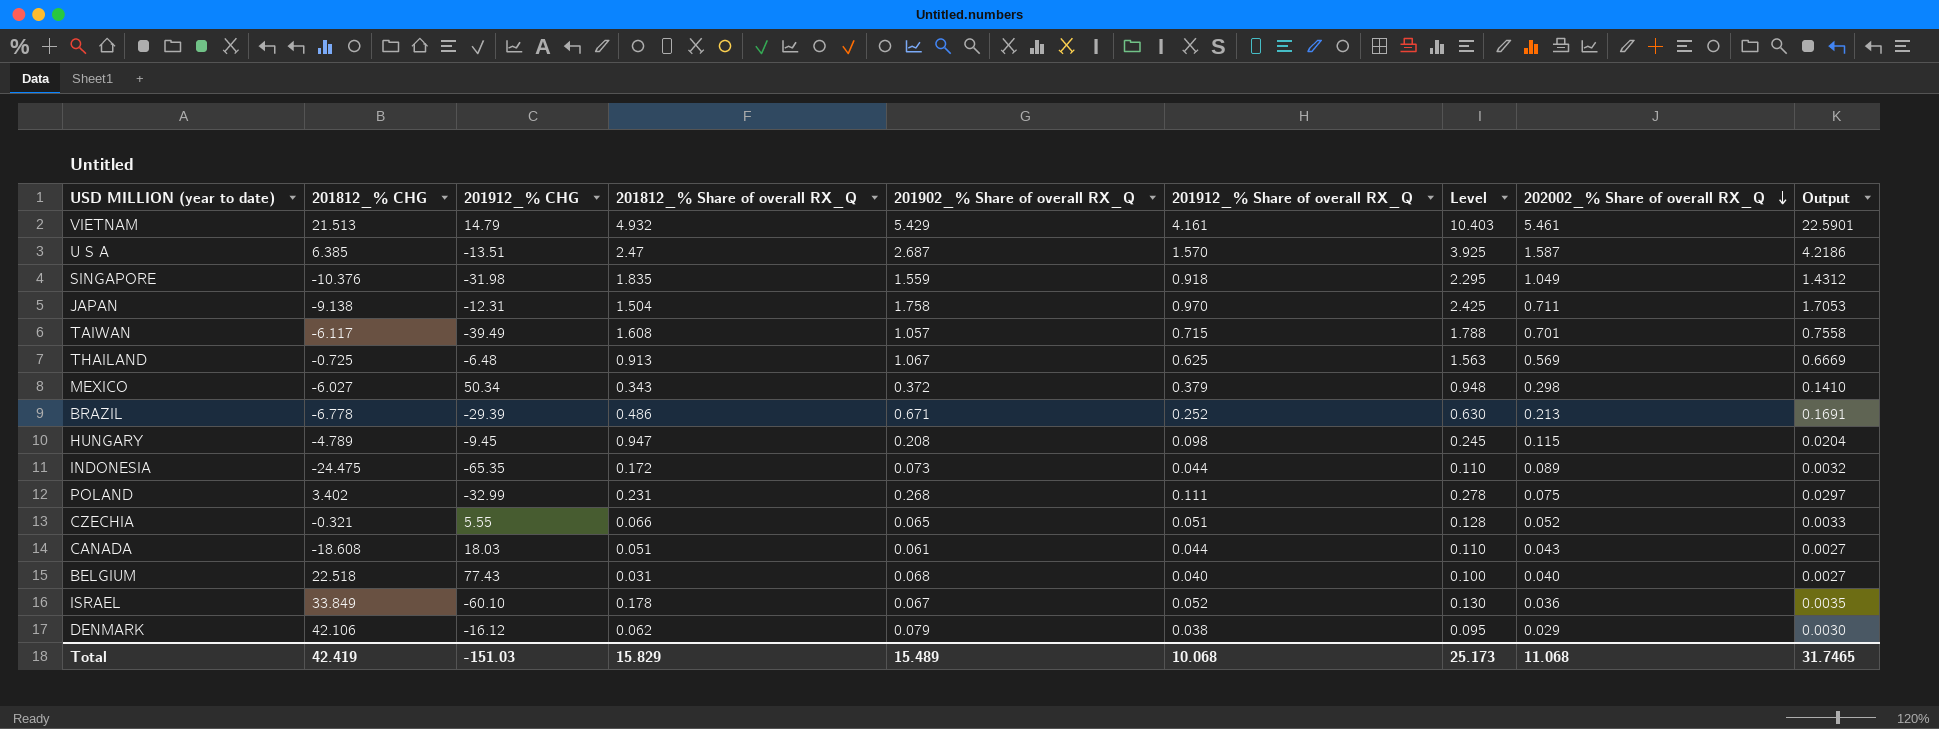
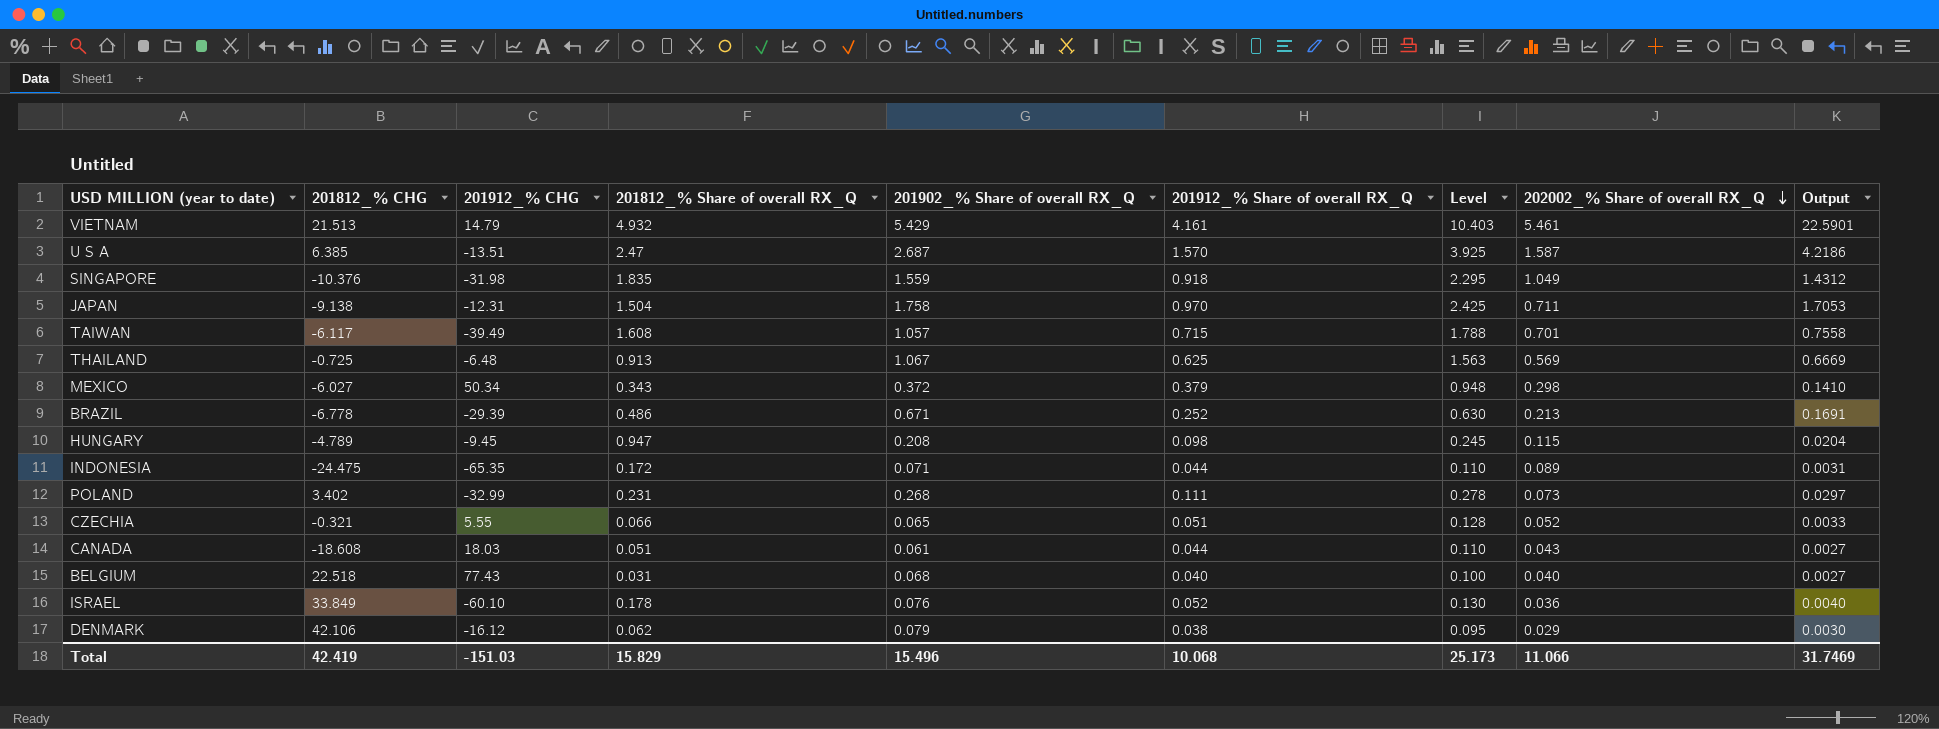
INDONESIA | 201902_% Share of overall RX_Q: 0.073 -> 0.071
INDONESIA | Output: 0.0032 -> 0.0031
POLAND | 202002_% Share of overall RX_Q: 0.075 -> 0.073
ISRAEL | 201902_% Share of overall RX_Q: 0.067 -> 0.076
ISRAEL | Output: 0.0035 -> 0.0040
Total | 201902_% Share of overall RX_Q: 15.489 -> 15.496
Total | 202002_% Share of overall RX_Q: 11.068 -> 11.066
Total | Output: 31.7465 -> 31.7469

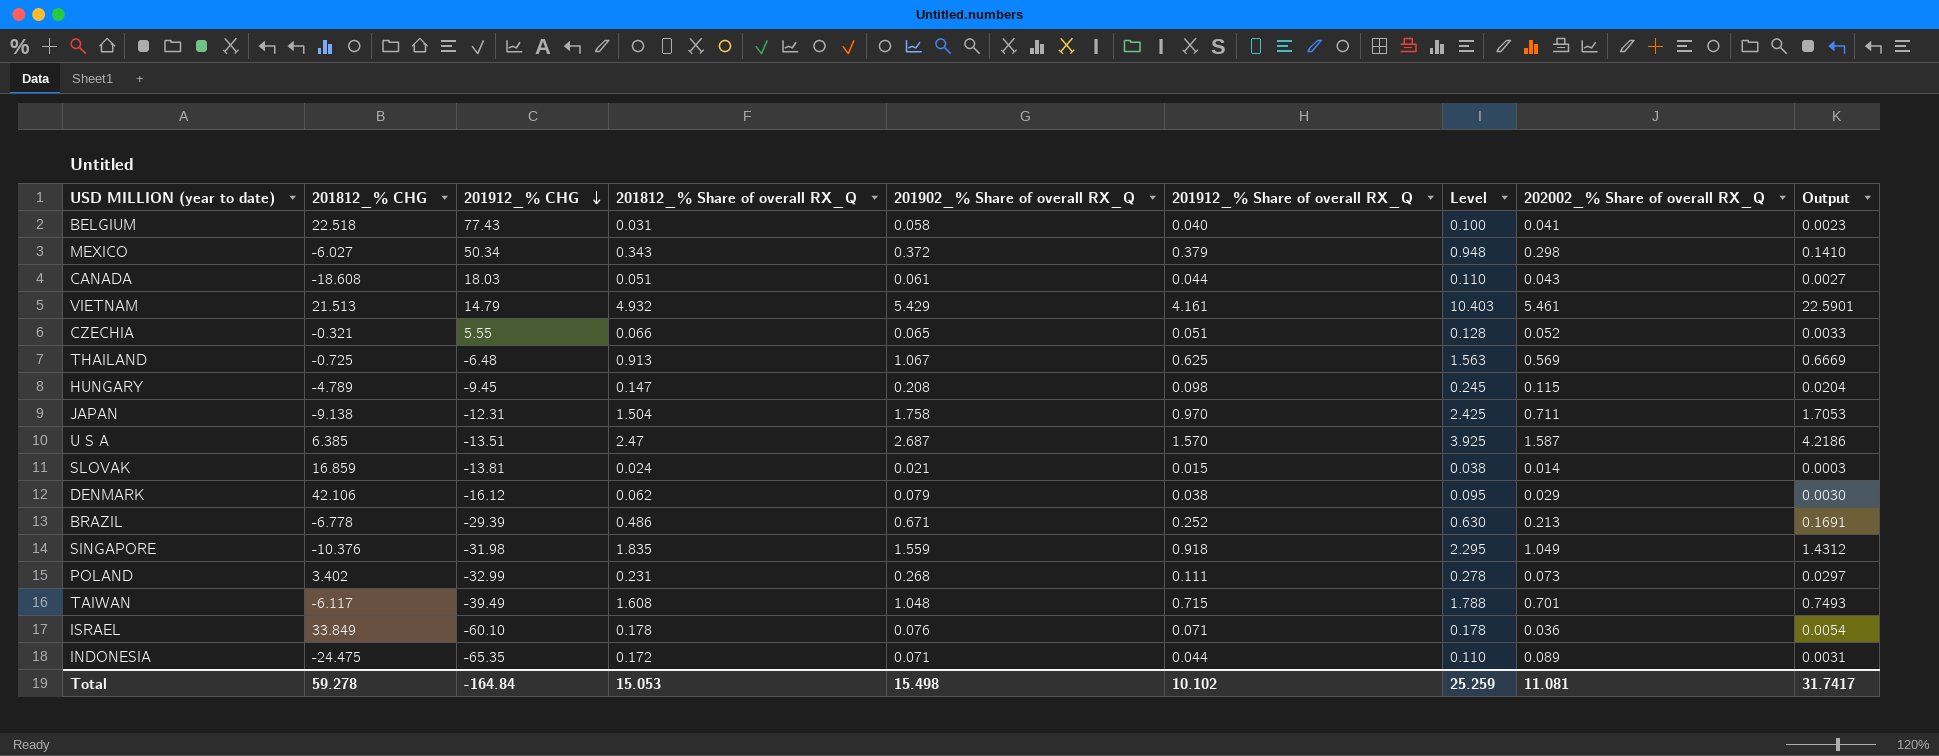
row order: 202002_% Share of overall RX_Q descending -> 201912_% CHG descending
BELGIUM | 201902_% Share of overall RX_Q: 0.068 -> 0.058
BELGIUM | 202002_% Share of overall RX_Q: 0.040 -> 0.041
BELGIUM | Output: 0.0027 -> 0.0023
HUNGARY | 201812_% Share of overall RX_Q: 0.947 -> 0.147
row SLOVAK: none -> 16.859 | -13.81 | 0.024 | 0.021 | 0.015 | 0.038 | 0.014 | 0.0003
TAIWAN | 201902_% Share of overall RX_Q: 1.057 -> 1.048
TAIWAN | Output: 0.7558 -> 0.7493
ISRAEL | 201912_% Share of overall RX_Q: 0.052 -> 0.071
ISRAEL | Level: 0.130 -> 0.178
ISRAEL | Output: 0.0040 -> 0.0054
Total | 201812_% CHG: 42.419 -> 59.278
Total | 201912_% CHG: -151.03 -> -164.84
Total | 201812_% Share of overall RX_Q: 15.829 -> 15.053
Total | 201902_% Share of overall RX_Q: 15.496 -> 15.498
Total | 201912_% Share of overall RX_Q: 10.068 -> 10.102
Total | Level: 25.173 -> 25.259
Total | 202002_% Share of overall RX_Q: 11.066 -> 11.081
Total | Output: 31.7469 -> 31.7417

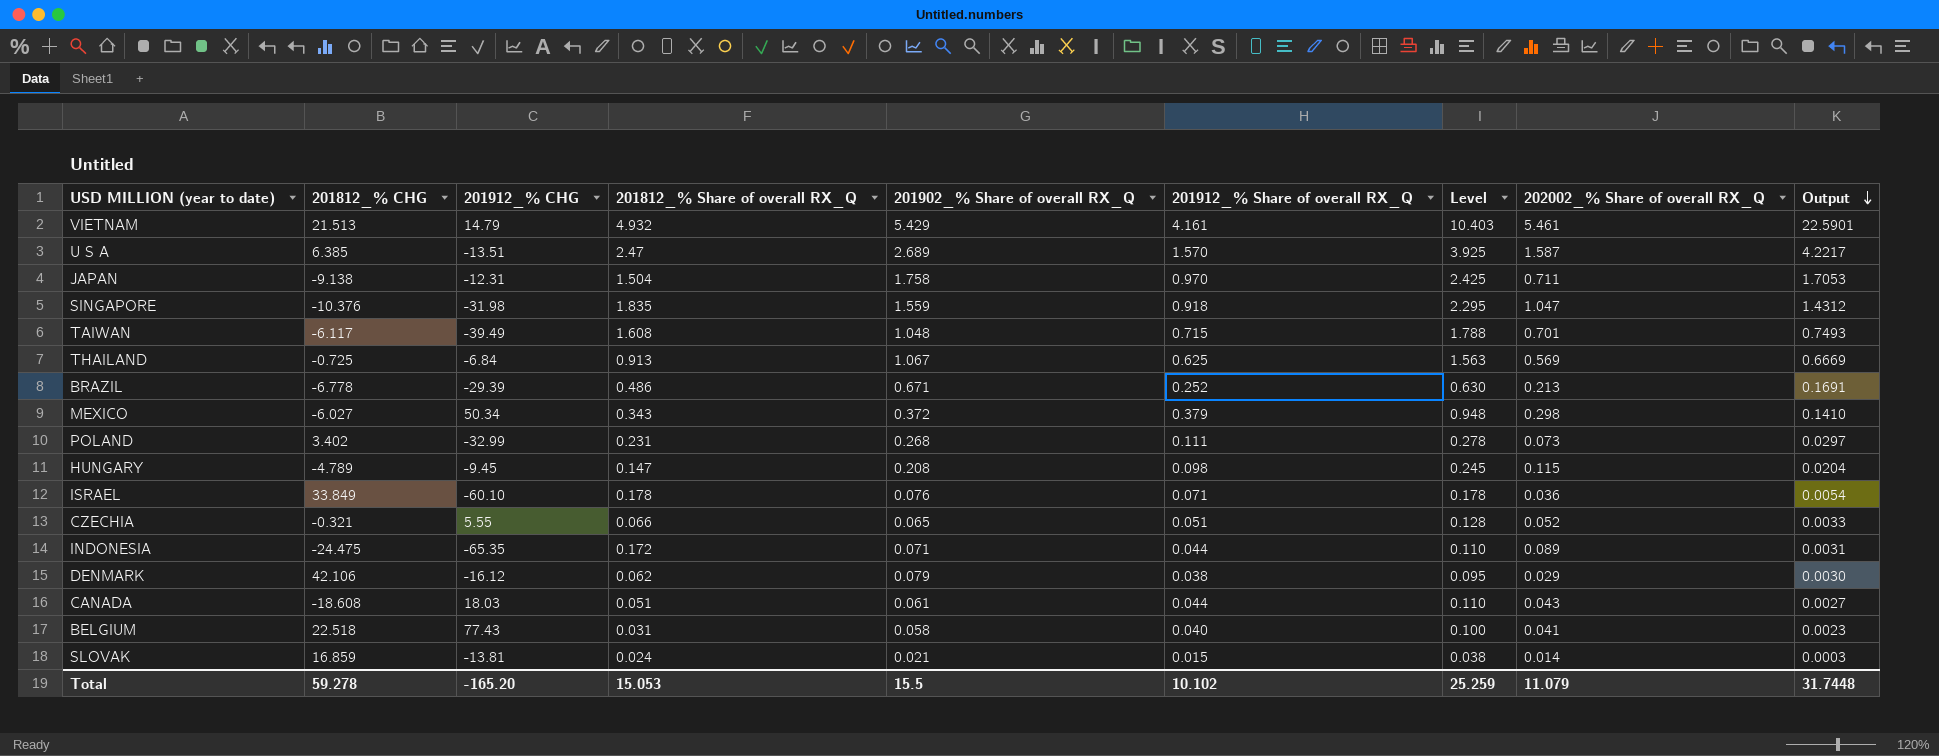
row order: 201912_% CHG descending -> Output descending
U S A | 201902_% Share of overall RX_Q: 2.687 -> 2.689
U S A | Output: 4.2186 -> 4.2217
SINGAPORE | 202002_% Share of overall RX_Q: 1.049 -> 1.047
THAILAND | 201912_% CHG: -6.48 -> -6.84
Total | 201912_% CHG: -164.84 -> -165.20
Total | 201902_% Share of overall RX_Q: 15.498 -> 15.5
Total | 202002_% Share of overall RX_Q: 11.081 -> 11.079
Total | Output: 31.7417 -> 31.7448

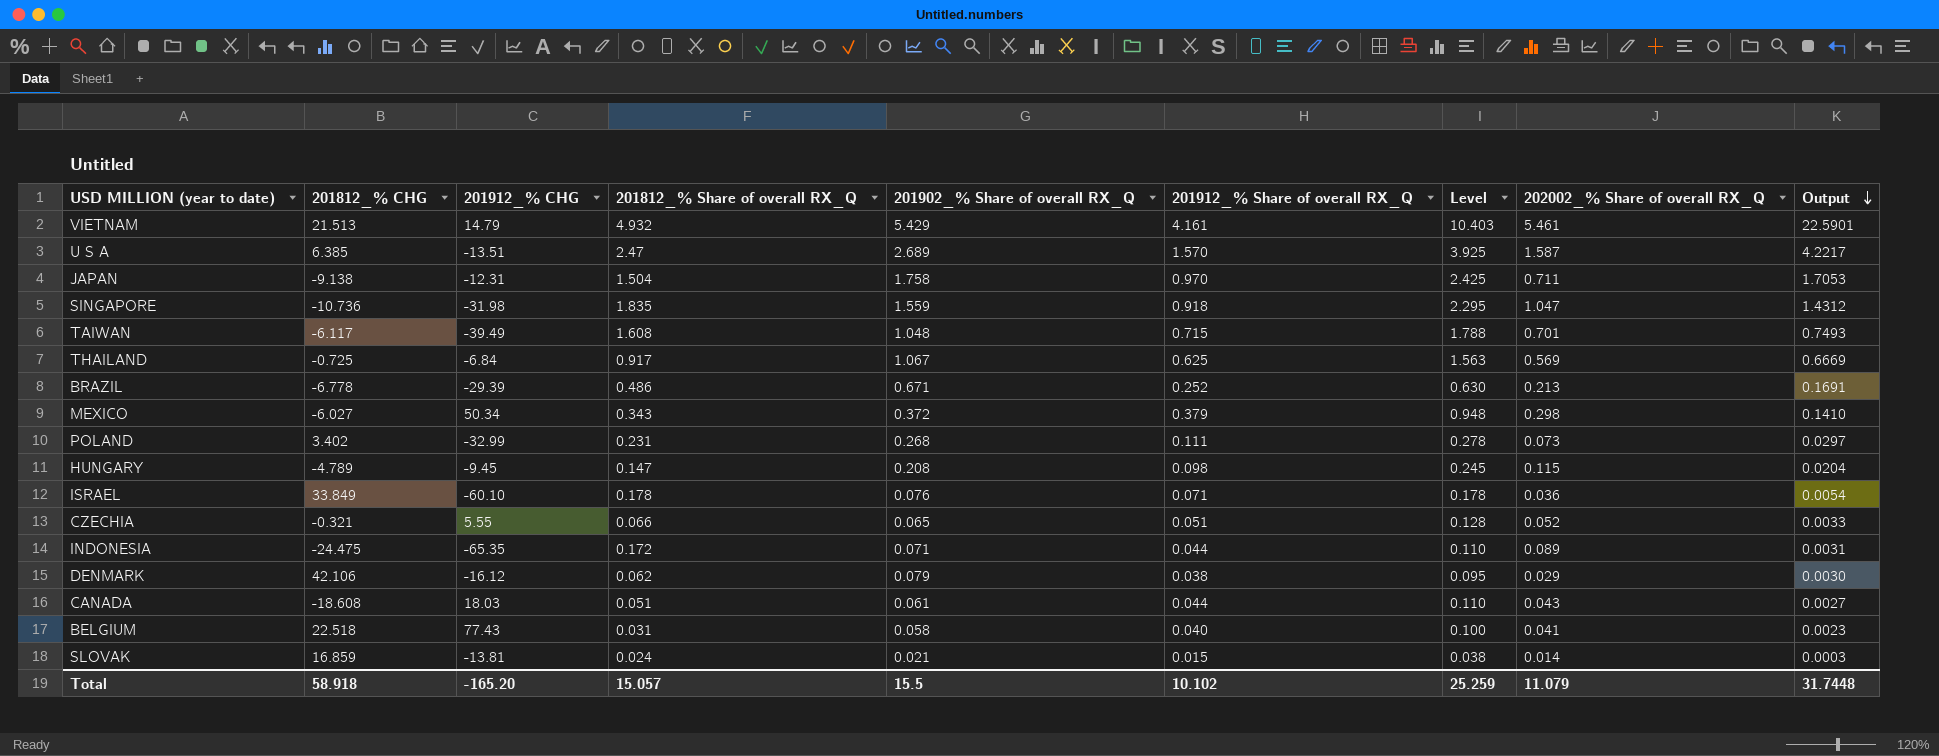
SINGAPORE | 201812_% CHG: -10.376 -> -10.736
THAILAND | 201812_% Share of overall RX_Q: 0.913 -> 0.917
Total | 201812_% CHG: 59.278 -> 58.918
Total | 201812_% Share of overall RX_Q: 15.053 -> 15.057

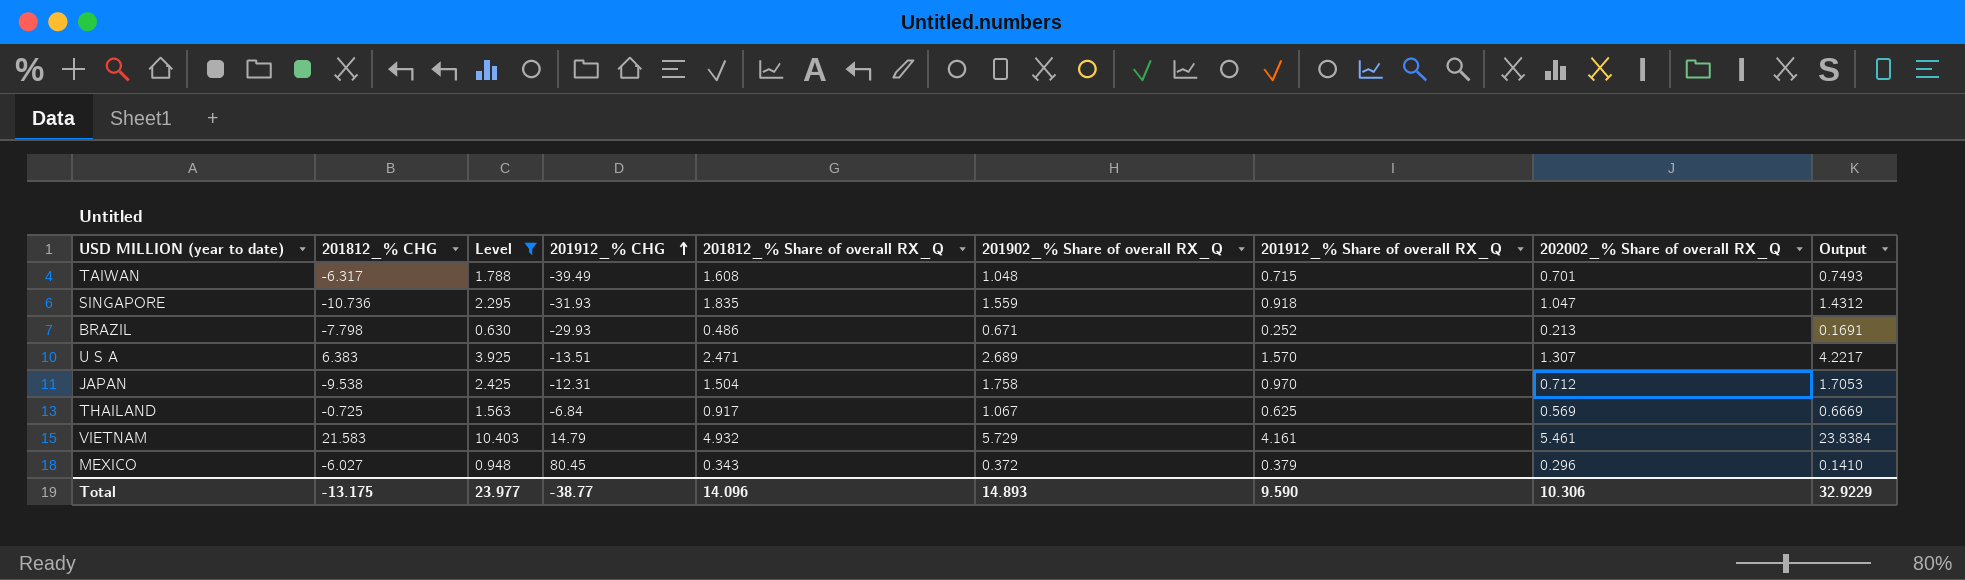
filter: none -> Level >= 0.630
row order: Output descending -> 201912_% CHG ascending
column Level | position: 7 -> 3
TAIWAN | 201812_% CHG: -6.117 -> -6.317
SINGAPORE | 201912_% CHG: -31.98 -> -31.93
BRAZIL | 201812_% CHG: -6.778 -> -7.798
BRAZIL | 201912_% CHG: -29.39 -> -29.93
U S A | 201812_% CHG: 6.385 -> 6.383
U S A | 201812_% Share of overall RX_Q: 2.47 -> 2.471
U S A | 202002_% Share of overall RX_Q: 1.587 -> 1.307
JAPAN | 201812_% CHG: -9.138 -> -9.538
JAPAN | 202002_% Share of overall RX_Q: 0.711 -> 0.712
VIETNAM | 201812_% CHG: 21.513 -> 21.583
VIETNAM | 201902_% Share of overall RX_Q: 5.429 -> 5.729
VIETNAM | Output: 22.5901 -> 23.8384
MEXICO | 201912_% CHG: 50.34 -> 80.45
MEXICO | 202002_% Share of overall RX_Q: 0.298 -> 0.296
Total | 201812_% CHG: 58.918 -> -13.175
Total | Level: 25.259 -> 23.977
Total | 201912_% CHG: -165.20 -> -38.77
Total | 201812_% Share of overall RX_Q: 15.057 -> 14.096
Total | 201902_% Share of overall RX_Q: 15.5 -> 14.893
Total | 201912_% Share of overall RX_Q: 10.102 -> 9.590
Total | 202002_% Share of overall RX_Q: 11.079 -> 10.306
Total | Output: 31.7448 -> 32.9229

